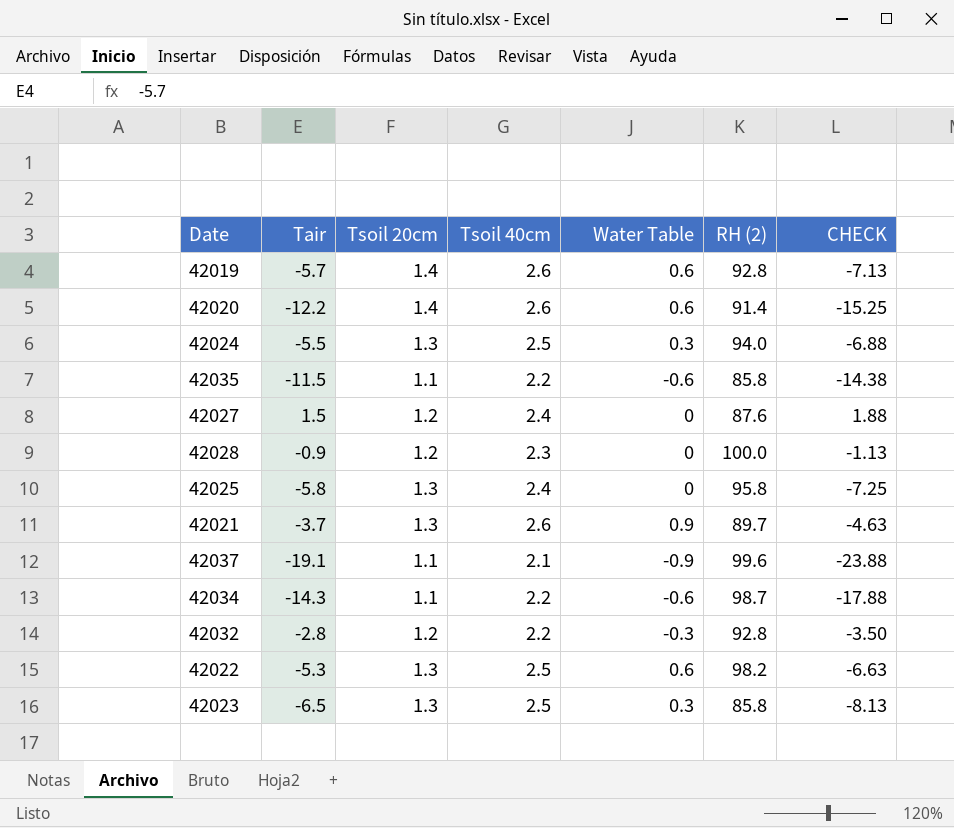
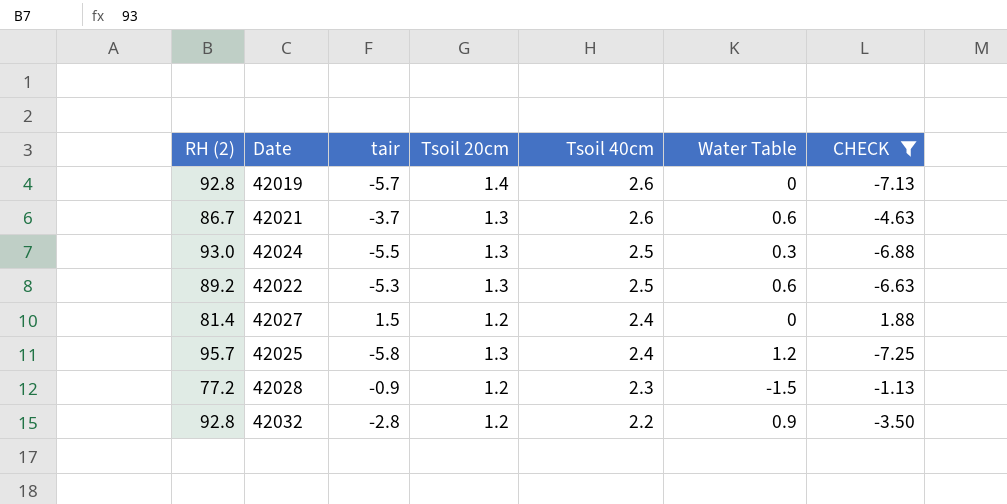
filter: none -> CHECK >= -7.25
row order: none -> Tsoil 40cm descending
column RH (2) | position: 6 -> 1
column name: Tair -> tair
42019 | Water Table: 0.6 -> 0
42021 | RH (2): 89.7 -> 86.7
42021 | Water Table: 0.9 -> 0.6
42024 | RH (2): 94.0 -> 93.0
42022 | RH (2): 98.2 -> 89.2
42027 | RH (2): 87.6 -> 81.4
42025 | RH (2): 95.8 -> 95.7
42025 | Water Table: 0 -> 1.2
42028 | RH (2): 100.0 -> 77.2
42028 | Water Table: 0 -> -1.5
42032 | Water Table: -0.3 -> 0.9

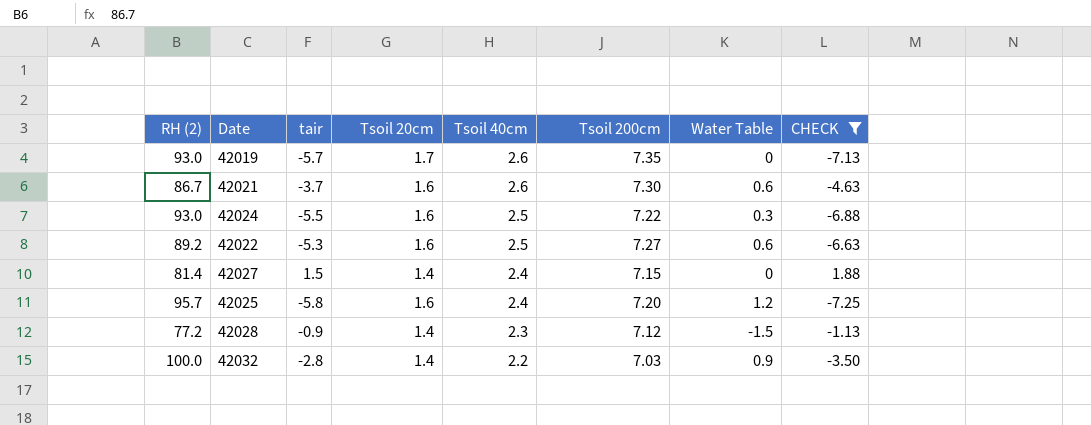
column Tsoil 200cm | position: none -> 6
42019 | RH (2): 92.8 -> 93.0
42019 | Tsoil 20cm: 1.4 -> 1.7
42021 | Tsoil 20cm: 1.3 -> 1.6
42024 | Tsoil 20cm: 1.3 -> 1.6
42022 | Tsoil 20cm: 1.3 -> 1.6
42027 | Tsoil 20cm: 1.2 -> 1.4
42025 | Tsoil 20cm: 1.3 -> 1.6
42028 | Tsoil 20cm: 1.2 -> 1.4
42032 | RH (2): 92.8 -> 100.0
42032 | Tsoil 20cm: 1.2 -> 1.4

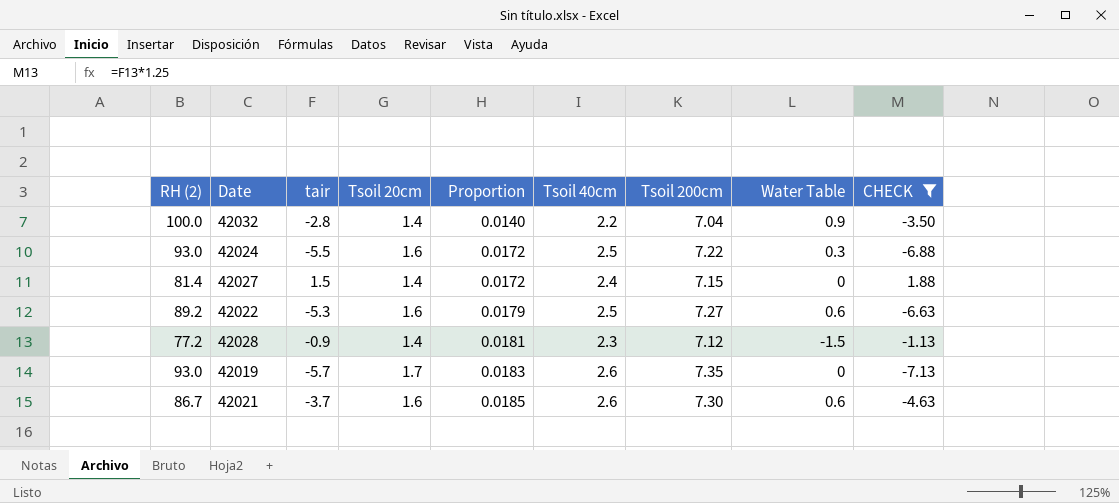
row order: Tsoil 40cm descending -> Proportion ascending
column Proportion | formula: none -> [Tsoil 20cm] / [RH (2)]
row 42025: 95.7 | -5.8 | 1.6 | 2.4 | 7.20 | 1.2 | -7.25 -> none
42032 | Tsoil 200cm: 7.03 -> 7.04

